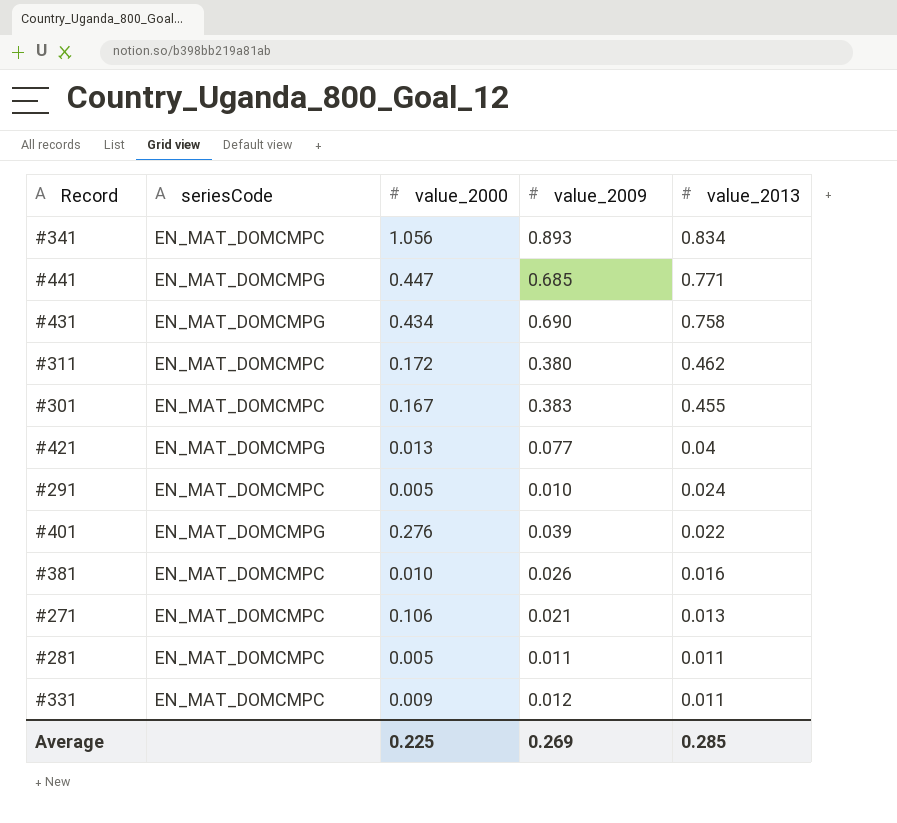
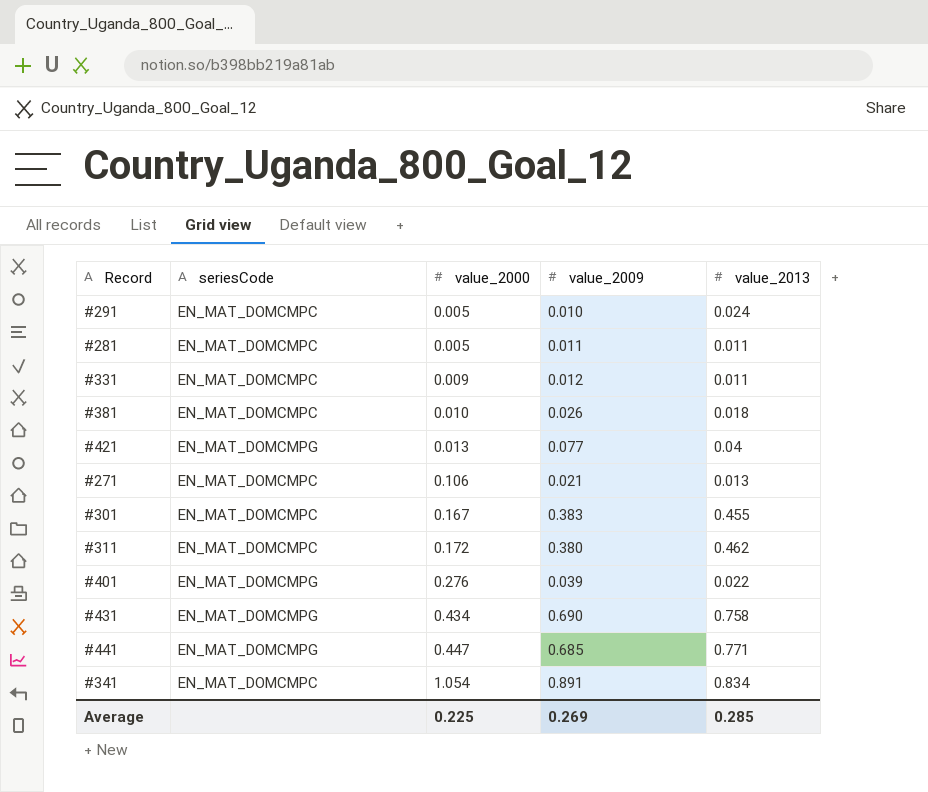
row order: value_2013 descending -> value_2000 ascending
#381 | value_2013: 0.016 -> 0.018
#341 | value_2000: 1.056 -> 1.054
#341 | value_2009: 0.893 -> 0.891

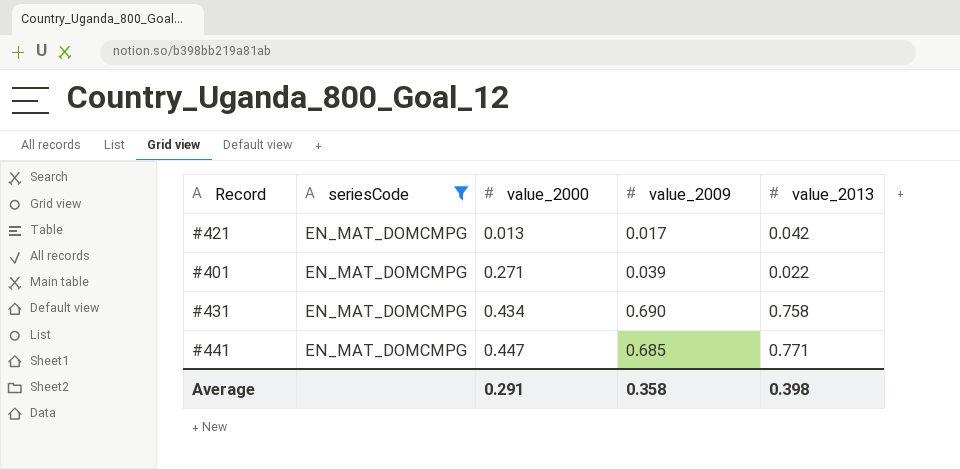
filter: none -> seriesCode = EN_MAT_DOMCMPG
#421 | value_2009: 0.077 -> 0.017
#421 | value_2013: 0.04 -> 0.042
#401 | value_2000: 0.276 -> 0.271
Average | value_2000: 0.225 -> 0.291
Average | value_2009: 0.269 -> 0.358
Average | value_2013: 0.285 -> 0.398

